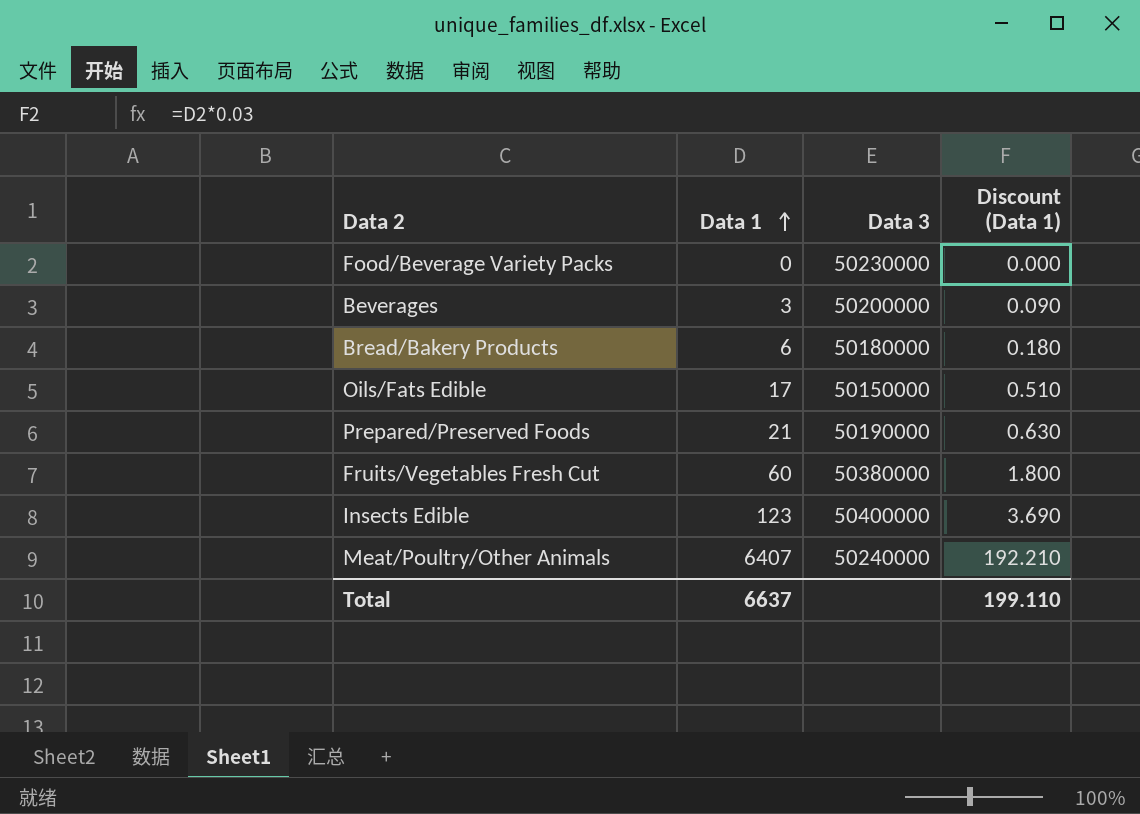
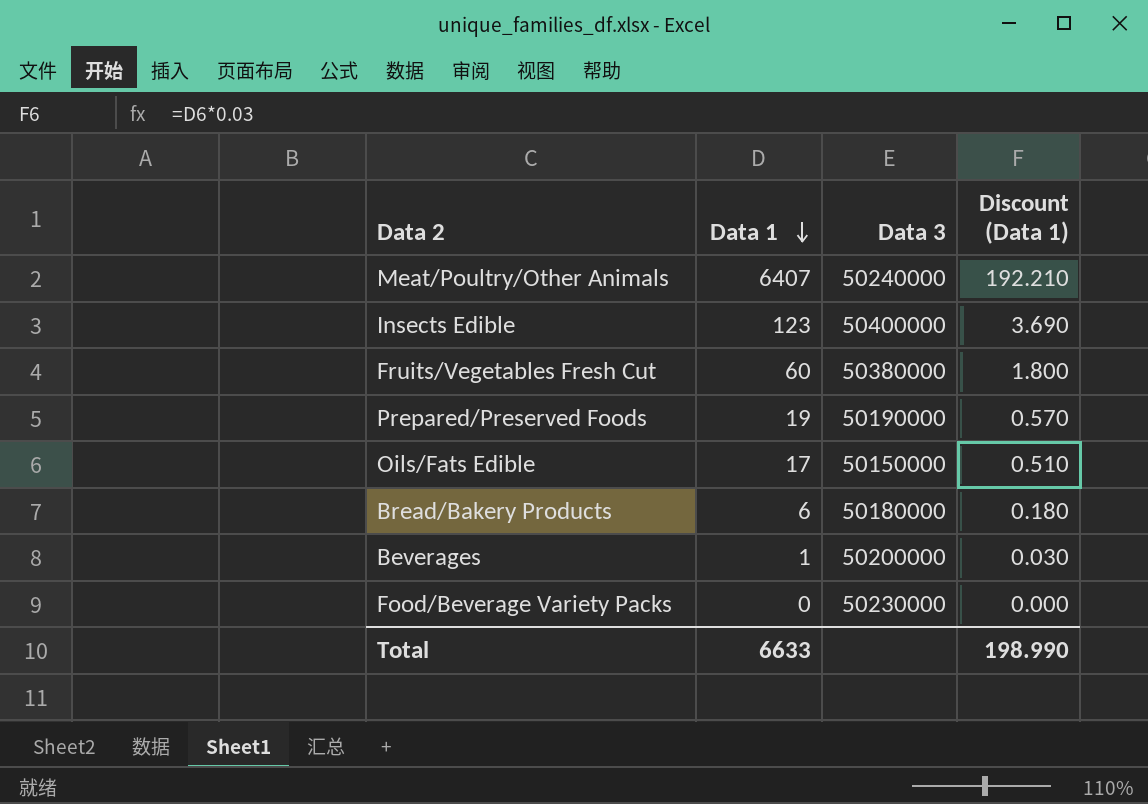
row order: Data 1 ascending -> Data 1 descending
Prepared/Preserved Foods | Data 1: 21 -> 19
Prepared/Preserved Foods | Discount (Data 1): 0.630 -> 0.570
Beverages | Data 1: 3 -> 1
Beverages | Discount (Data 1): 0.090 -> 0.030
Total | Data 1: 6637 -> 6633
Total | Discount (Data 1): 199.110 -> 198.990

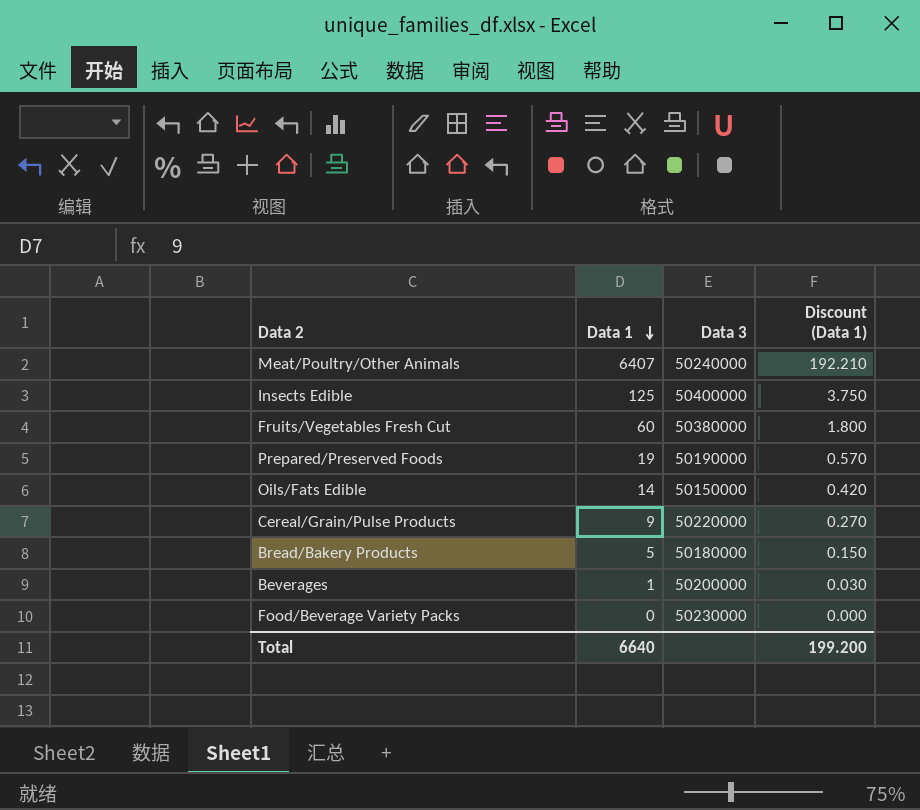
Insects Edible | Data 1: 123 -> 125
Insects Edible | Discount (Data 1): 3.690 -> 3.750
Oils/Fats Edible | Data 1: 17 -> 14
Oils/Fats Edible | Discount (Data 1): 0.510 -> 0.420
row Cereal/Grain/Pulse Products: none -> 9 | 50220000 | 0.270
Bread/Bakery Products | Data 1: 6 -> 5
Bread/Bakery Products | Discount (Data 1): 0.180 -> 0.150
Total | Data 1: 6633 -> 6640
Total | Discount (Data 1): 198.990 -> 199.200

